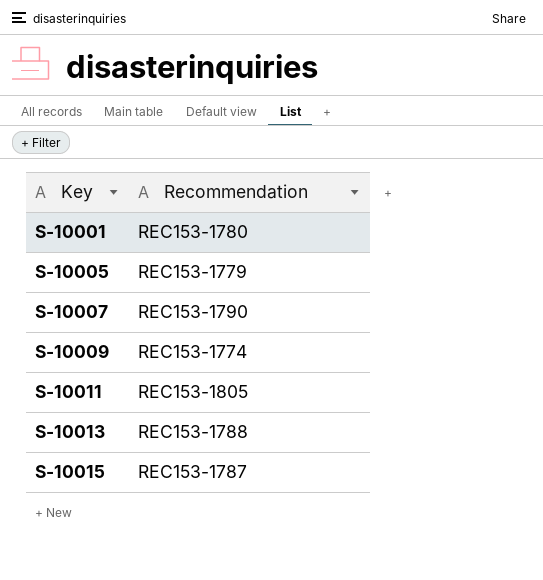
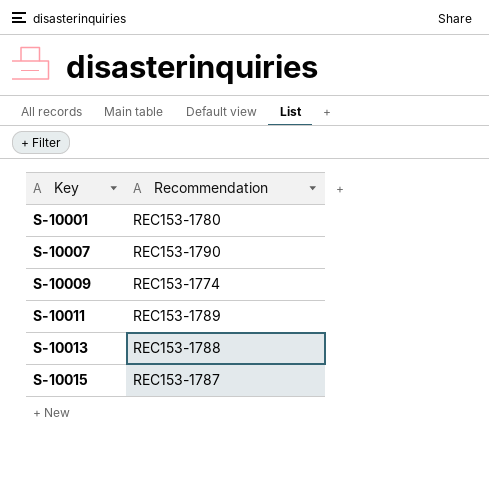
row S-10005: REC153-1779 -> none
S-10011 | Recommendation: REC153-1805 -> REC153-1789

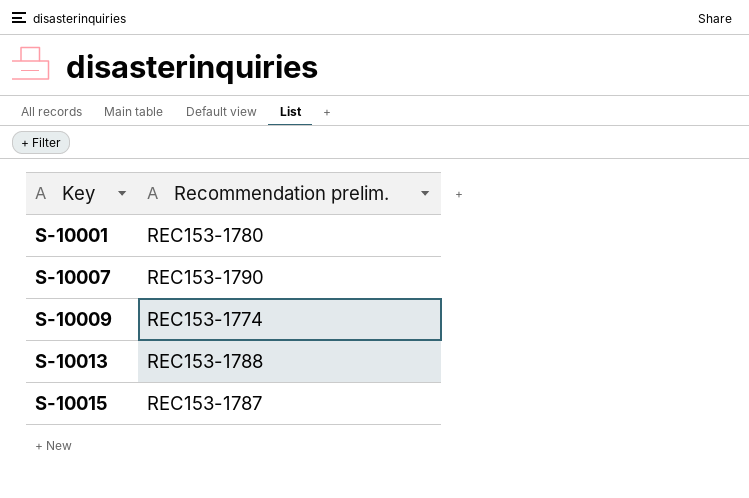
column name: Recommendation -> Recommendation prelim.
row S-10011: REC153-1789 -> none

